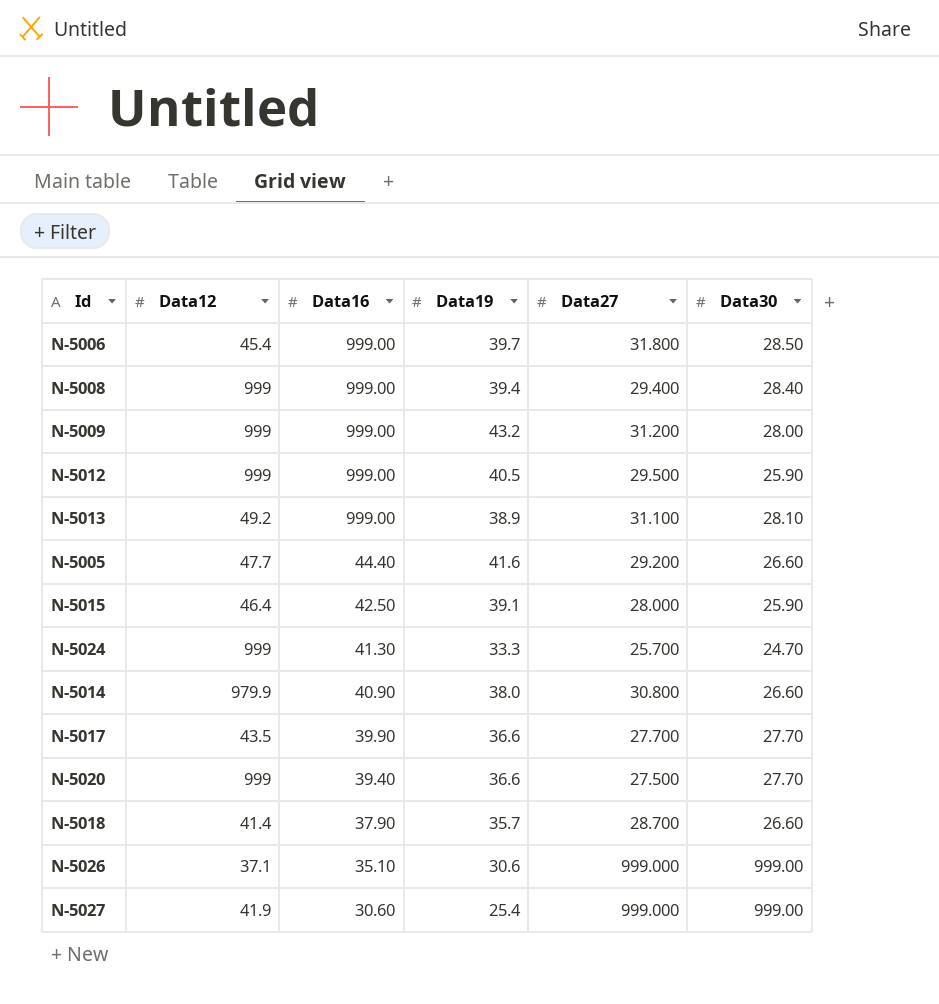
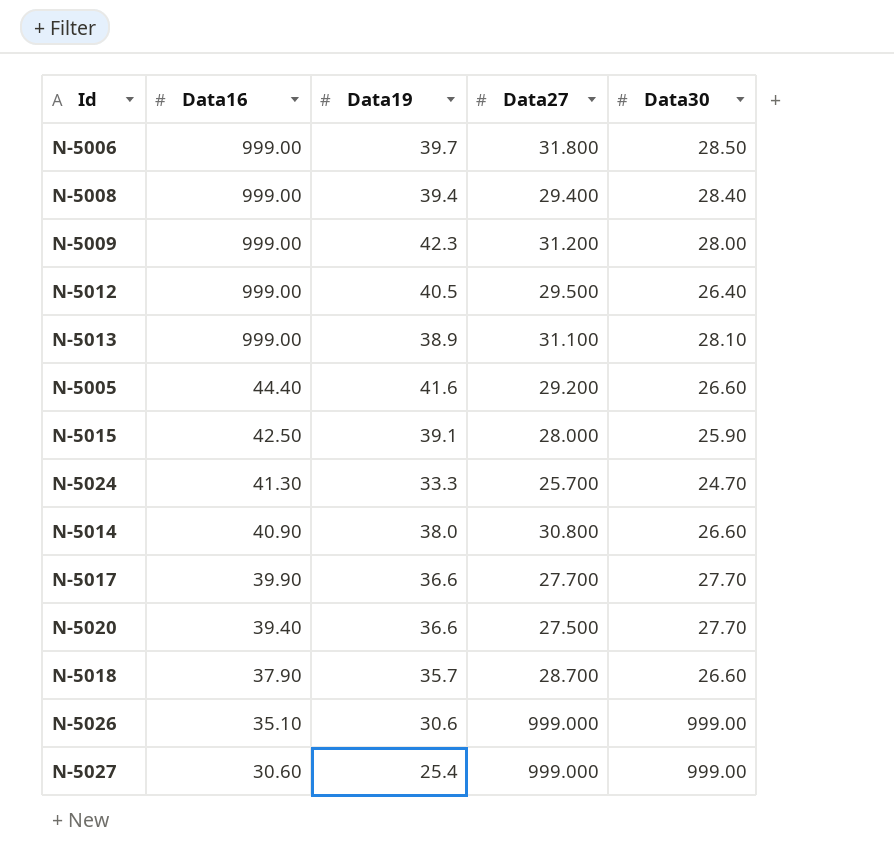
column Data12 | position: 2 -> none
N-5009 | Data19: 43.2 -> 42.3
N-5012 | Data30: 25.90 -> 26.40

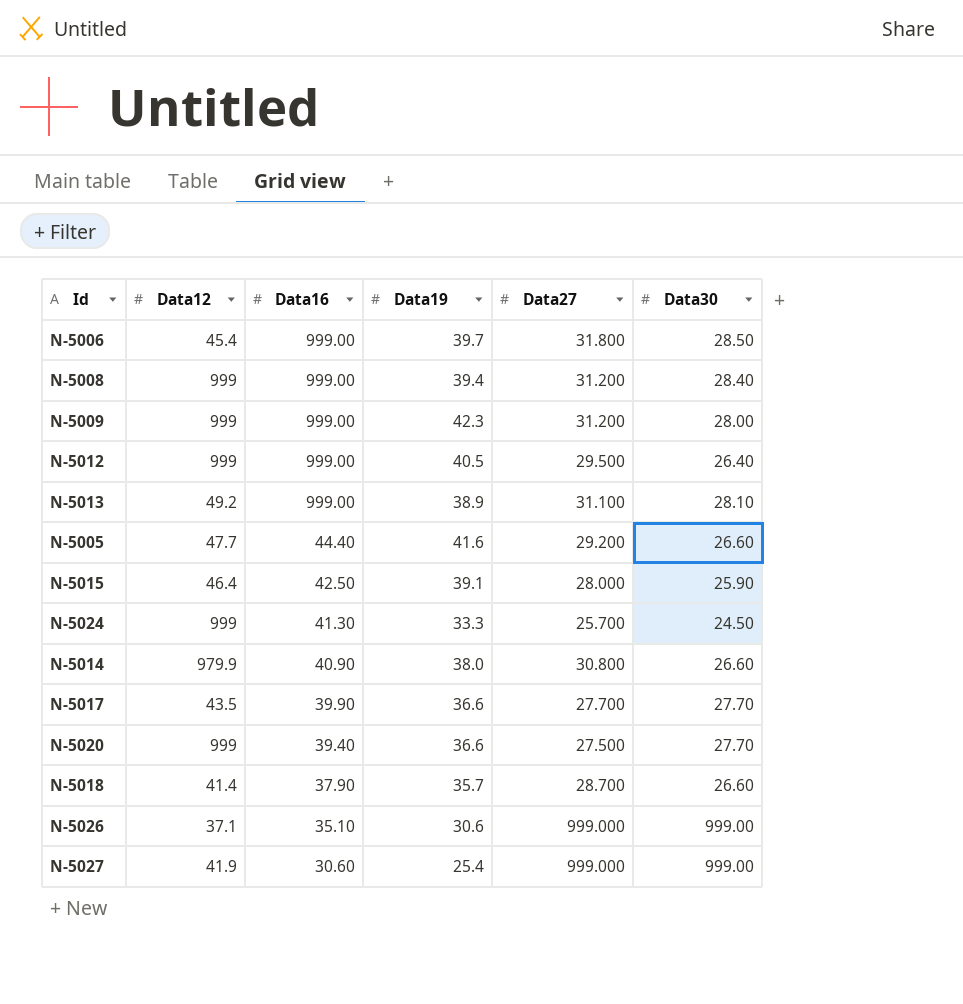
column Data12 | position: none -> 2
N-5008 | Data27: 29.400 -> 31.200
N-5024 | Data30: 24.70 -> 24.50

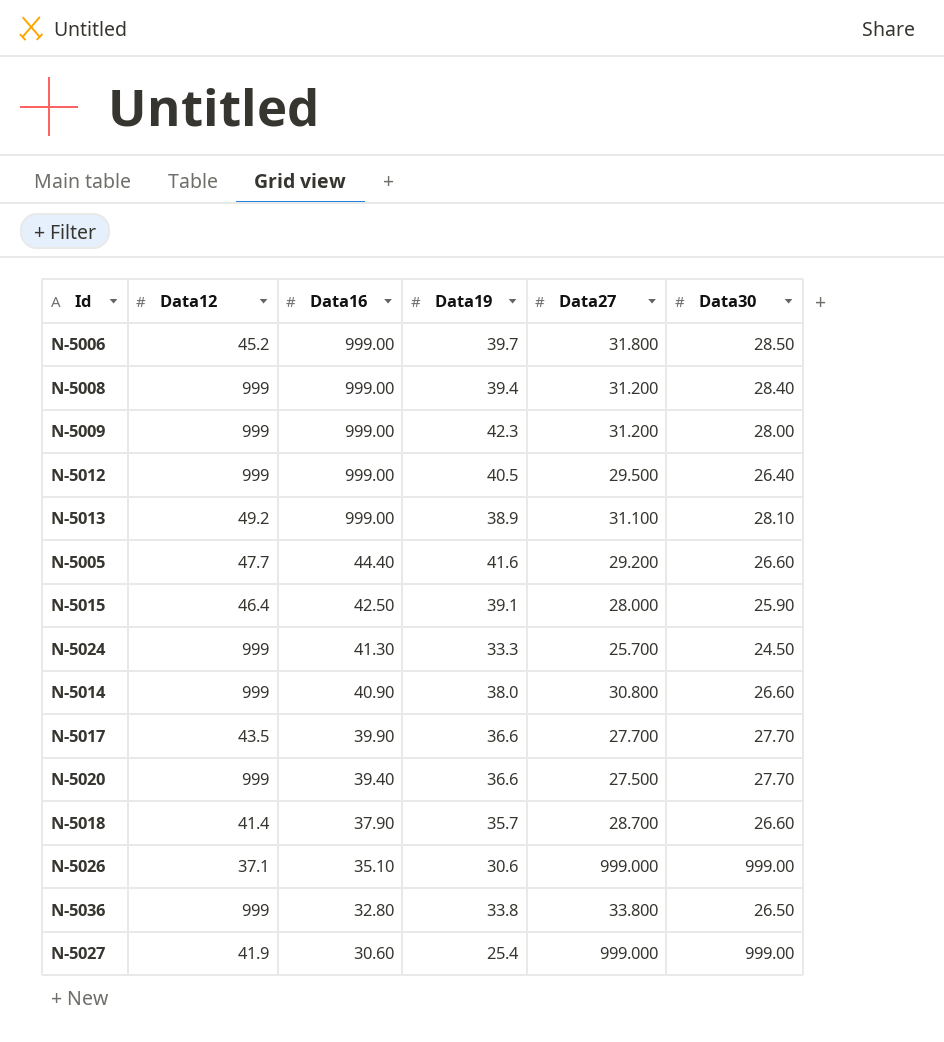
N-5006 | Data12: 45.4 -> 45.2
N-5014 | Data12: 979.9 -> 999
row N-5036: none -> 999 | 32.80 | 33.8 | 33.800 | 26.50

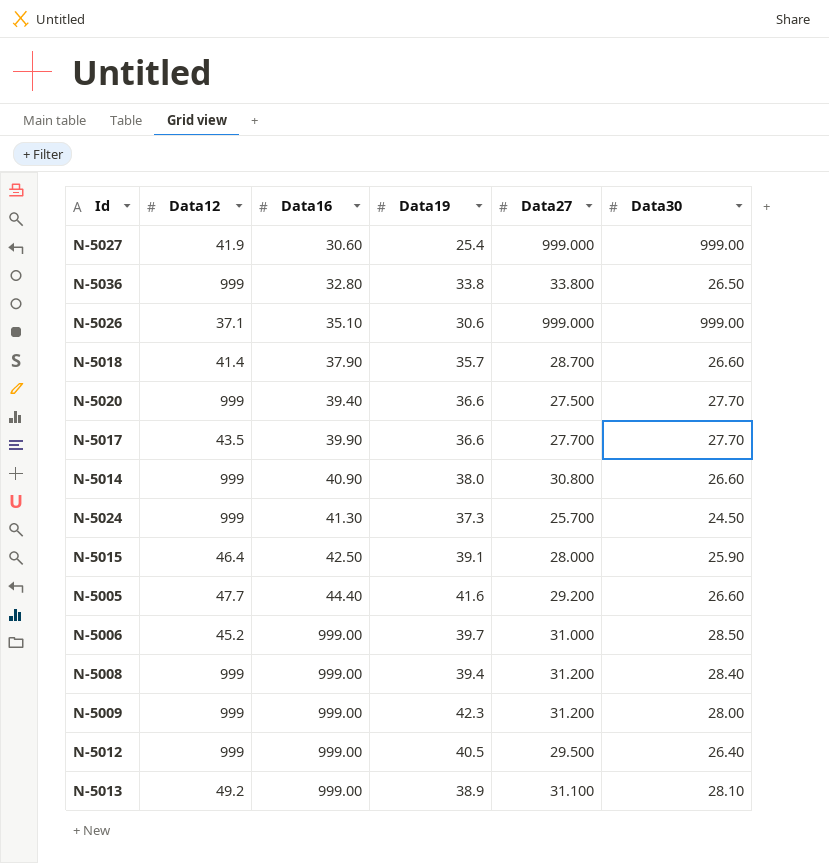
row order: Data16 descending -> Data16 ascending
N-5024 | Data19: 33.3 -> 37.3
N-5006 | Data27: 31.800 -> 31.000

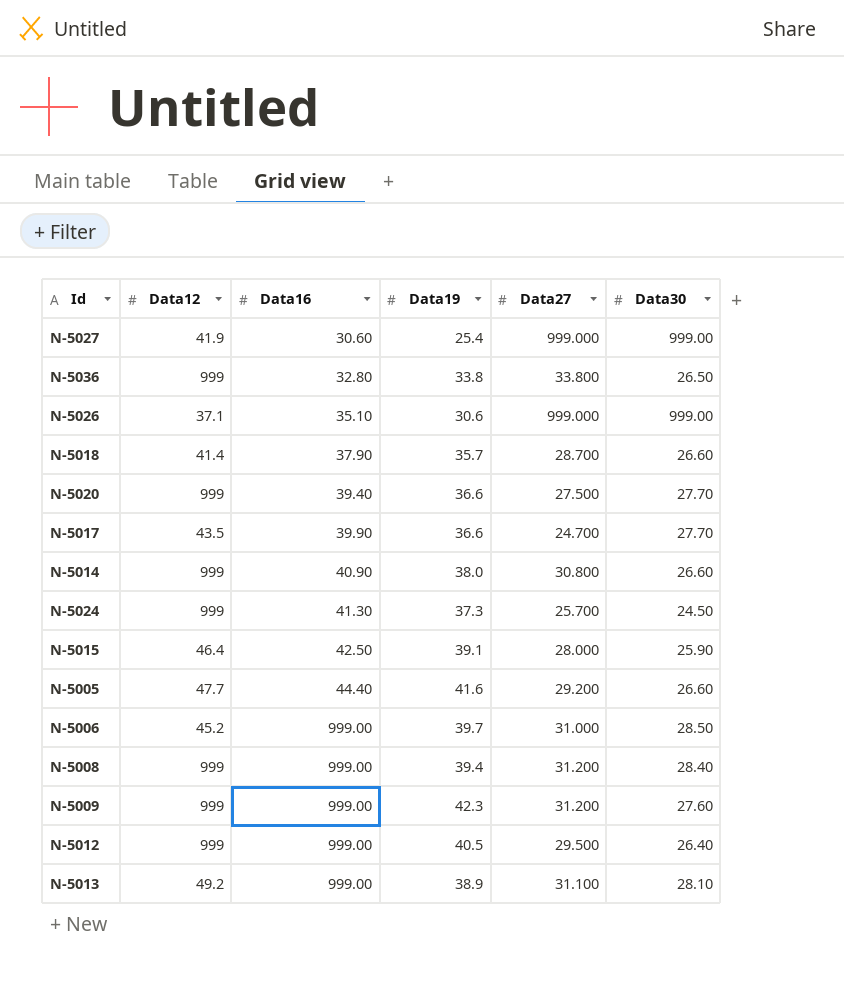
N-5017 | Data27: 27.700 -> 24.700
N-5009 | Data30: 28.00 -> 27.60

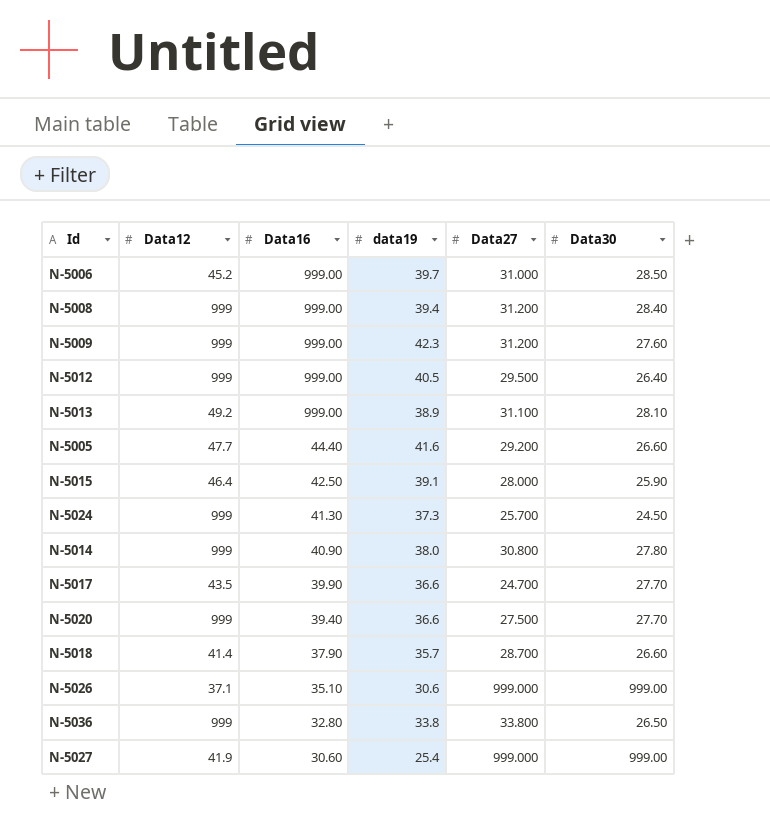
row order: Data16 ascending -> Data16 descending
column name: Data19 -> data19
N-5014 | Data30: 26.60 -> 27.80

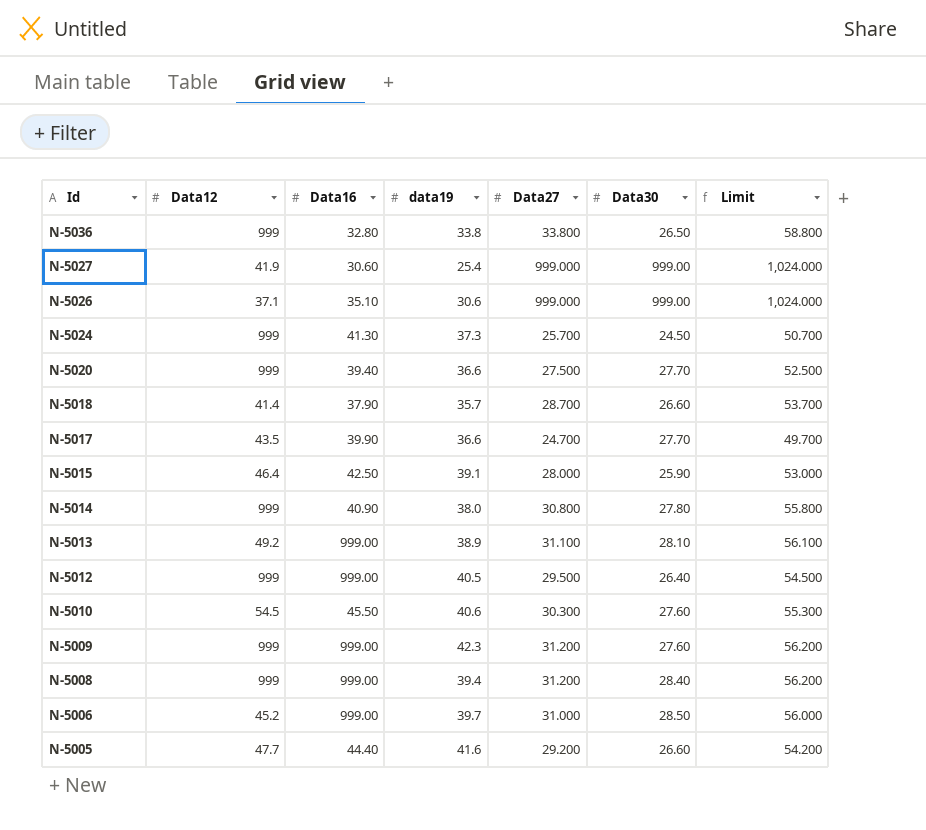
row order: Data16 descending -> Id descending
column Limit | formula: none -> [Data27] + 25
row N-5010: none -> 54.5 | 45.50 | 40.6 | 30.300 | 27.60 | 55.300

